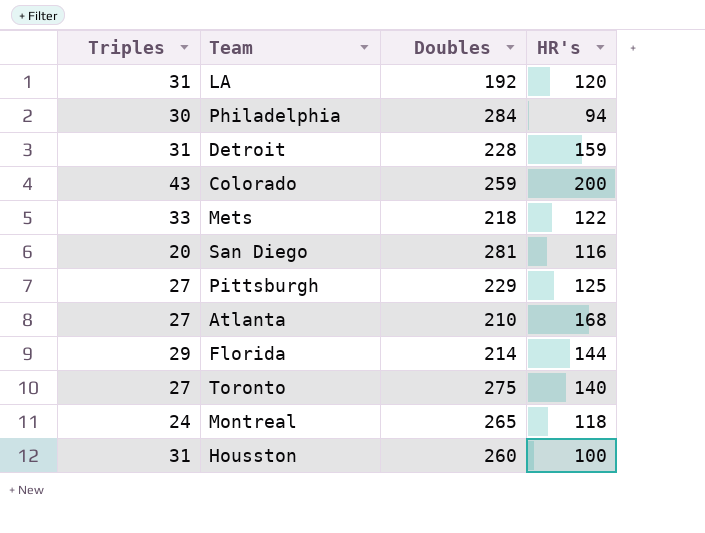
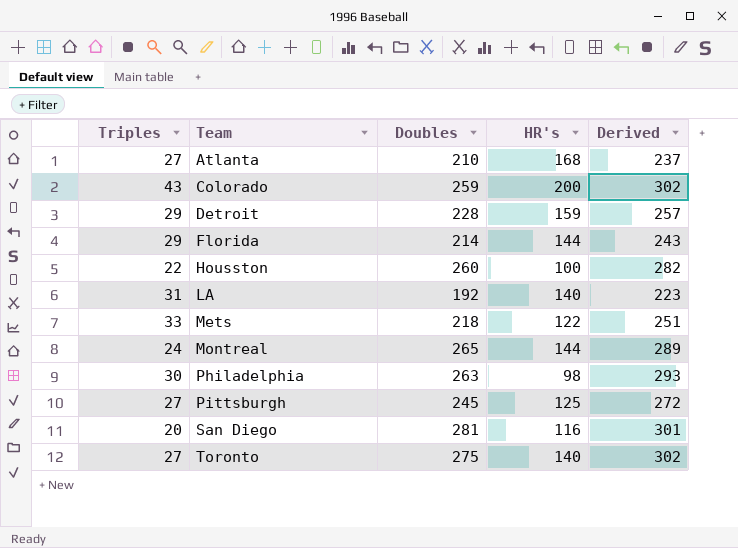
row order: none -> Team ascending
column Derived | formula: none -> [Triples] + [Doubles]
Detroit | Triples: 31 -> 29
Housston | Triples: 31 -> 22
LA | HR's: 120 -> 140
Montreal | HR's: 118 -> 144
Philadelphia | Doubles: 284 -> 263
Philadelphia | HR's: 94 -> 98
Pittsburgh | Doubles: 229 -> 245

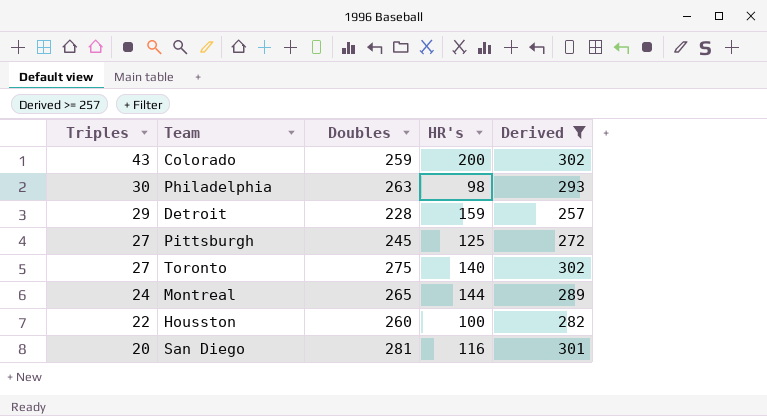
filter: none -> Derived >= 257
row order: Team ascending -> Triples descending

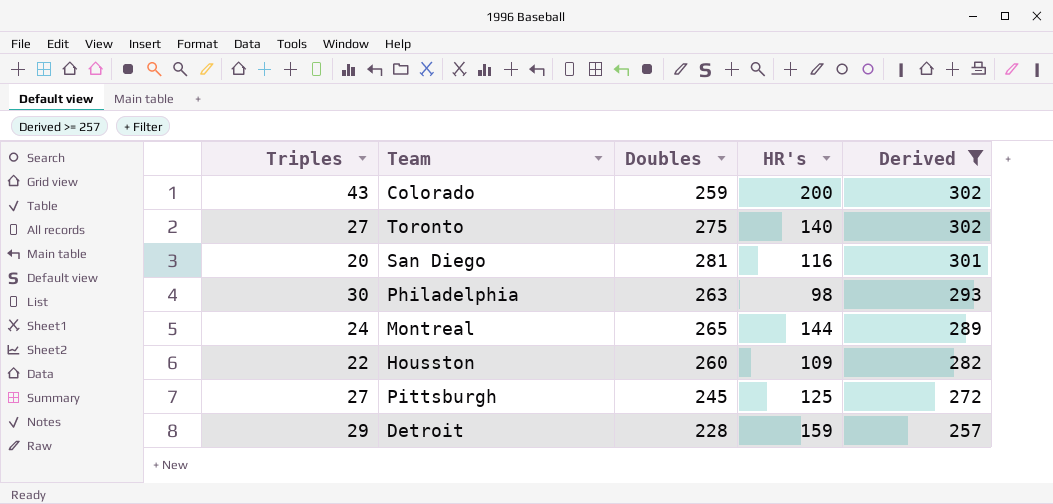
row order: Triples descending -> Derived descending
Housston | HR's: 100 -> 109

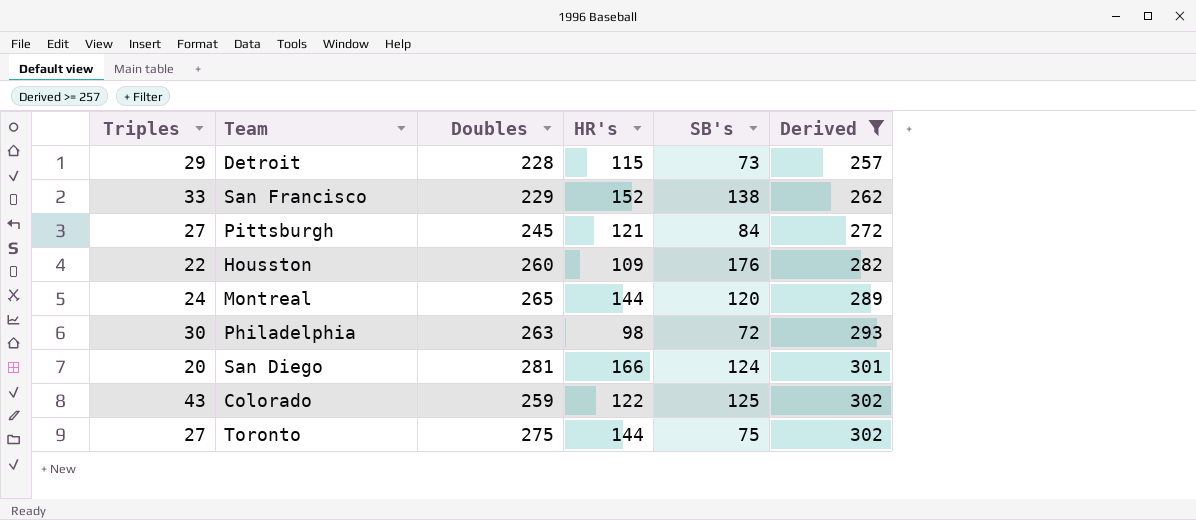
row order: Derived descending -> Derived ascending
column SB's | position: none -> 5
Detroit | HR's: 159 -> 115
row San Francisco: none -> 33 | 229 | 152 | 138 | 262
Pittsburgh | HR's: 125 -> 121
San Diego | HR's: 116 -> 166
Colorado | HR's: 200 -> 122
Toronto | HR's: 140 -> 144

